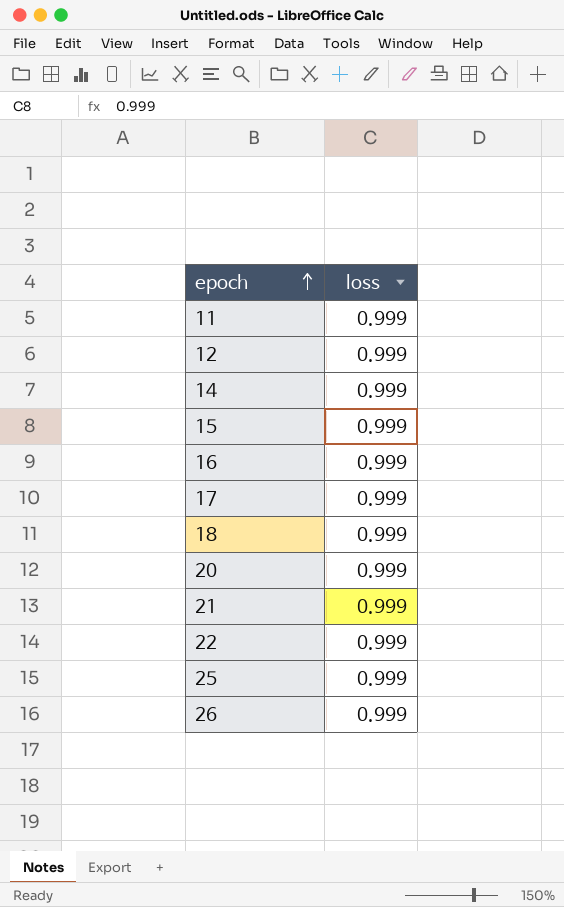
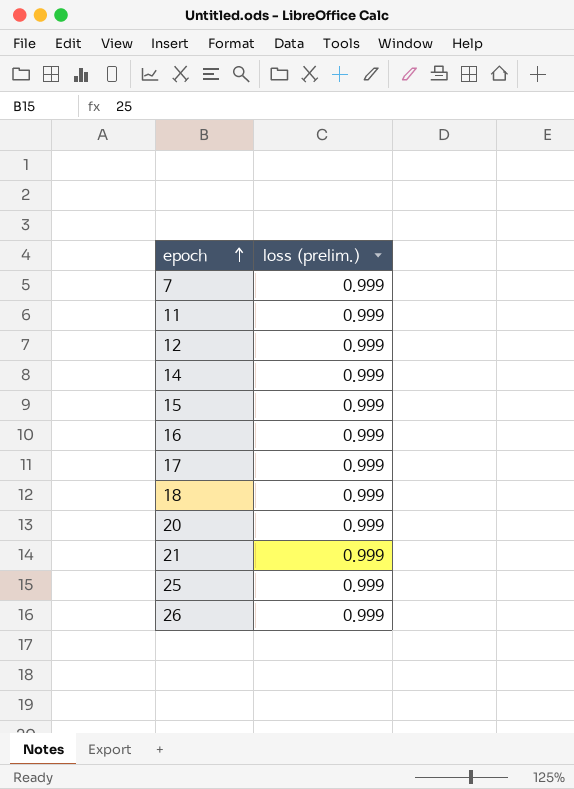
column name: loss -> loss (prelim.)
row 22: 0.999 -> none
row 7: none -> 0.999

